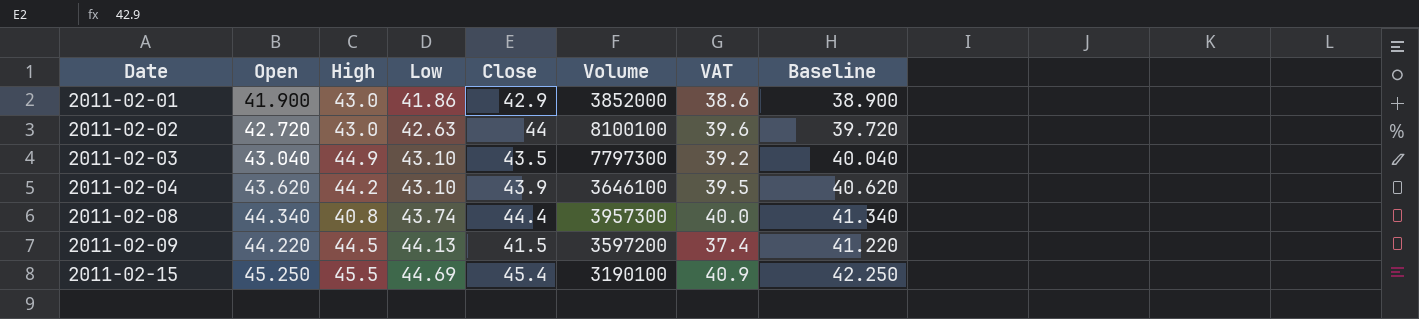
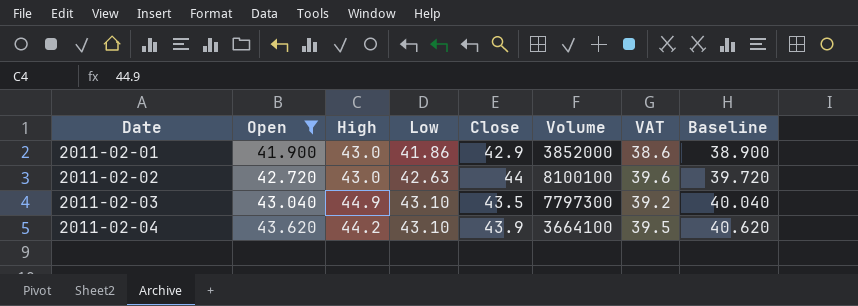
filter: none -> Open <= 43.620
2011-02-04 | Volume: 3646100 -> 3664100

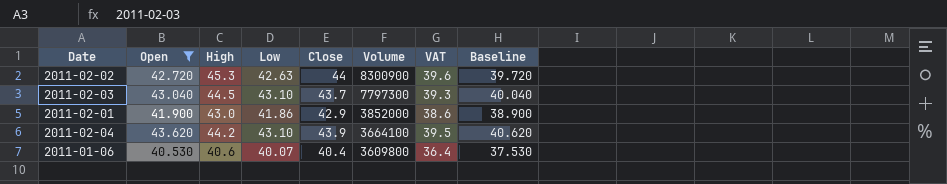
row order: Date ascending -> Volume descending
2011-02-02 | High: 43.0 -> 45.3
2011-02-02 | Volume: 8100100 -> 8300900
2011-02-03 | High: 44.9 -> 44.5
2011-02-03 | Close: 43.5 -> 43.7
2011-02-03 | VAT: 39.2 -> 39.3
row 2011-01-06: none -> 40.530 | 40.6 | 40.07 | 40.4 | 3609800 | 36.4 | 37.530

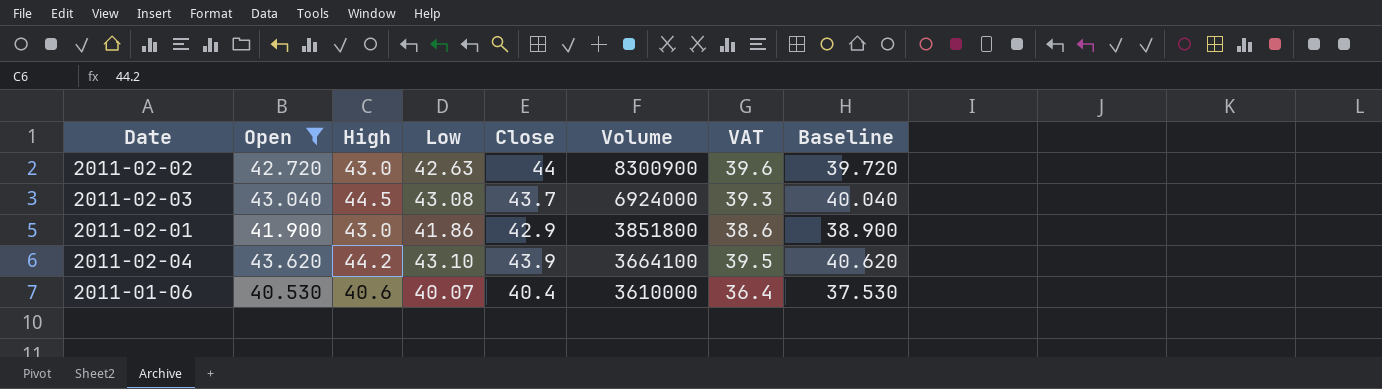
2011-02-02 | High: 45.3 -> 43.0
2011-02-03 | Low: 43.10 -> 43.08
2011-02-03 | Volume: 7797300 -> 6924000
2011-02-01 | Volume: 3852000 -> 3851800
2011-01-06 | Volume: 3609800 -> 3610000

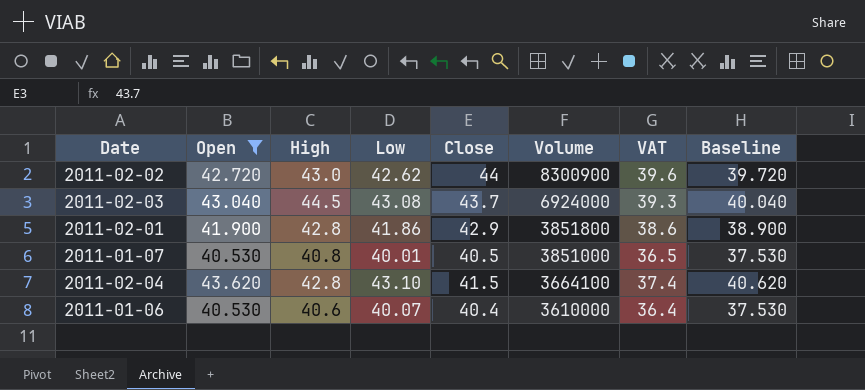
2011-02-02 | Low: 42.63 -> 42.62
2011-02-01 | High: 43.0 -> 42.8
row 2011-01-07: none -> 40.530 | 40.8 | 40.01 | 40.5 | 3851000 | 36.5 | 37.530
2011-02-04 | High: 44.2 -> 42.8
2011-02-04 | Close: 43.9 -> 41.5
2011-02-04 | VAT: 39.5 -> 37.4

